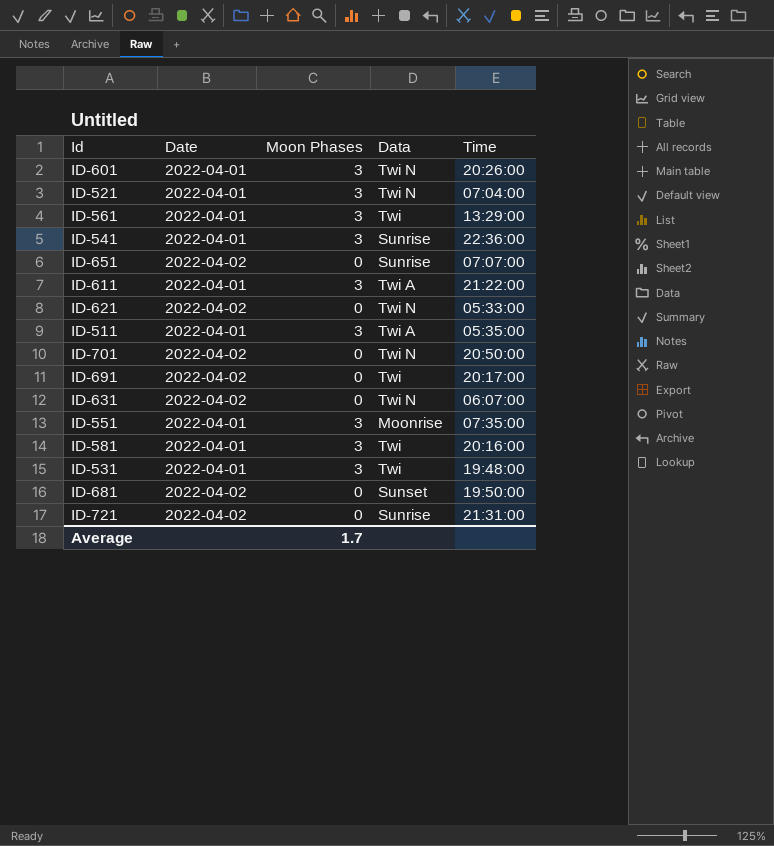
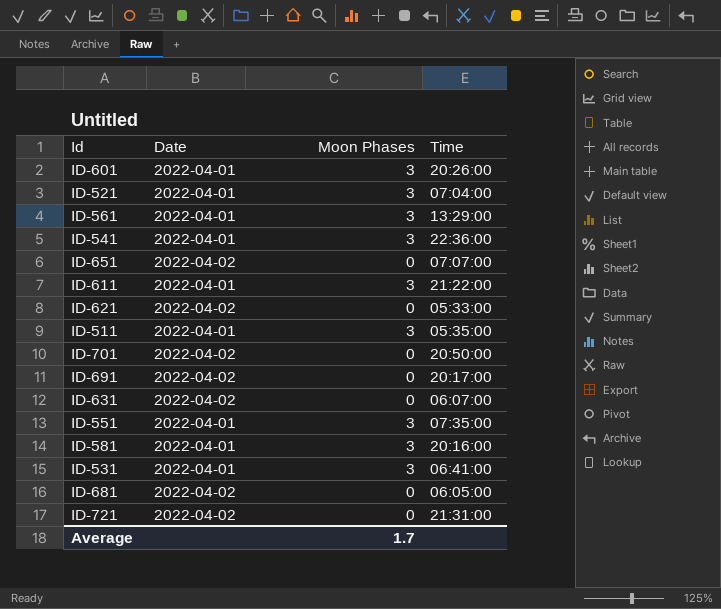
column Data | position: 4 -> none
ID-531 | Time: 19:48:00 -> 06:41:00
ID-681 | Time: 19:50:00 -> 06:05:00

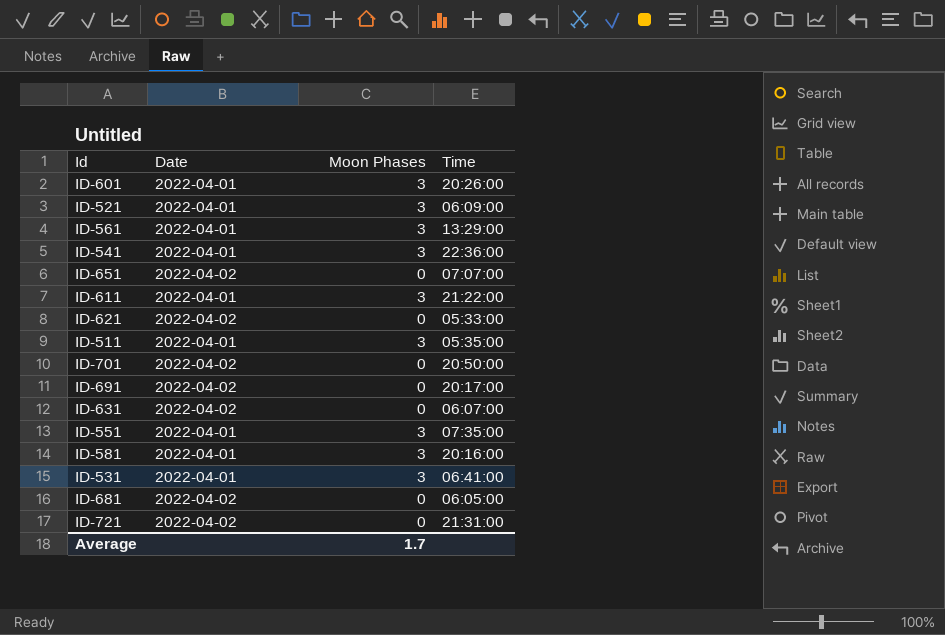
ID-521 | Time: 07:04:00 -> 06:09:00

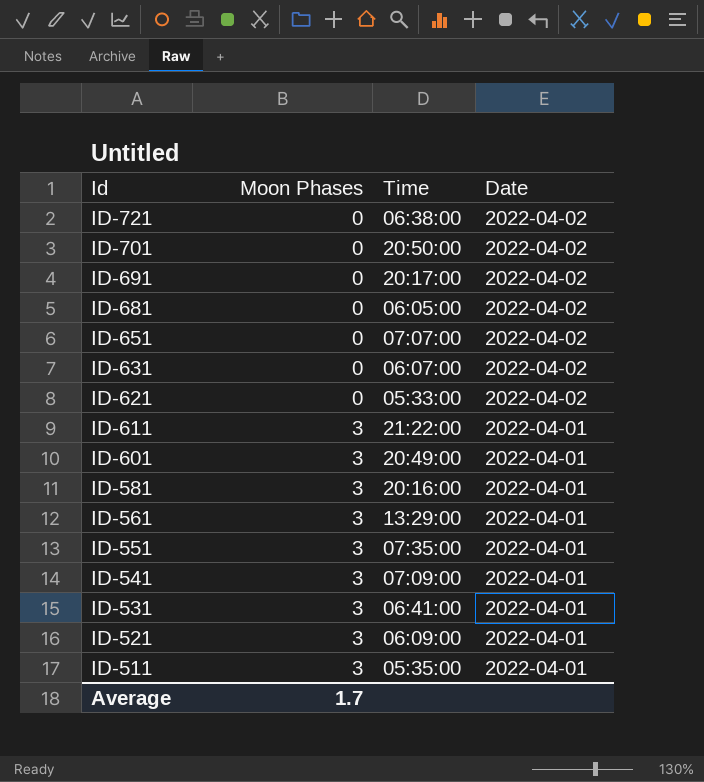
row order: none -> Id descending
column Date | position: 2 -> 4
ID-721 | Time: 21:31:00 -> 06:38:00
ID-601 | Time: 20:26:00 -> 20:49:00
ID-541 | Time: 22:36:00 -> 07:09:00

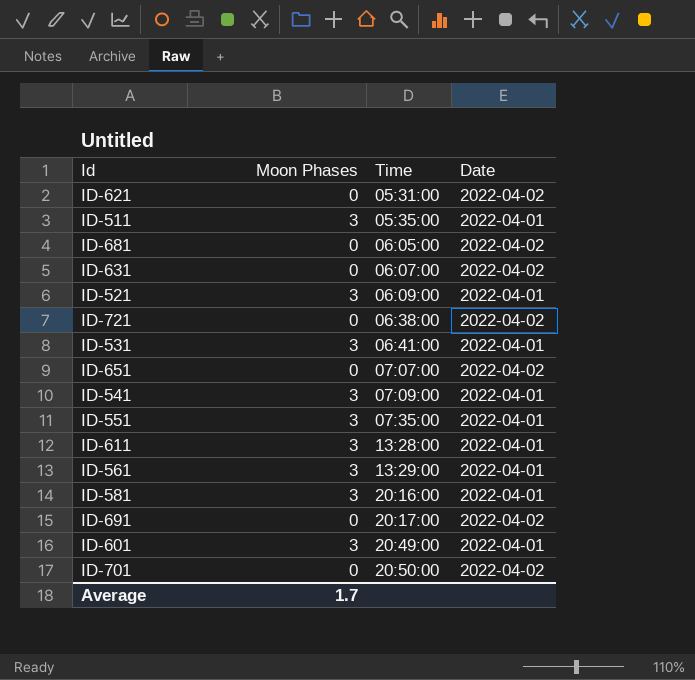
row order: Id descending -> Time ascending
ID-621 | Time: 05:33:00 -> 05:31:00
ID-611 | Time: 21:22:00 -> 13:28:00

